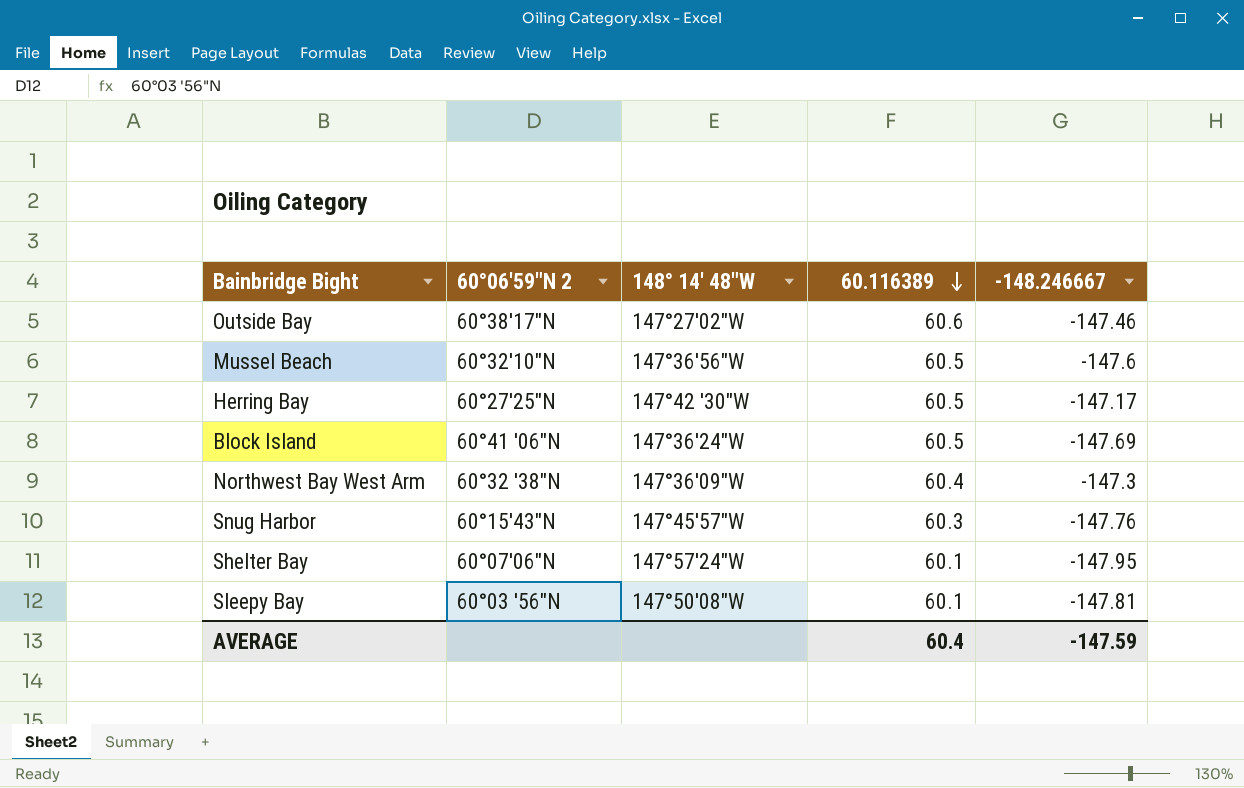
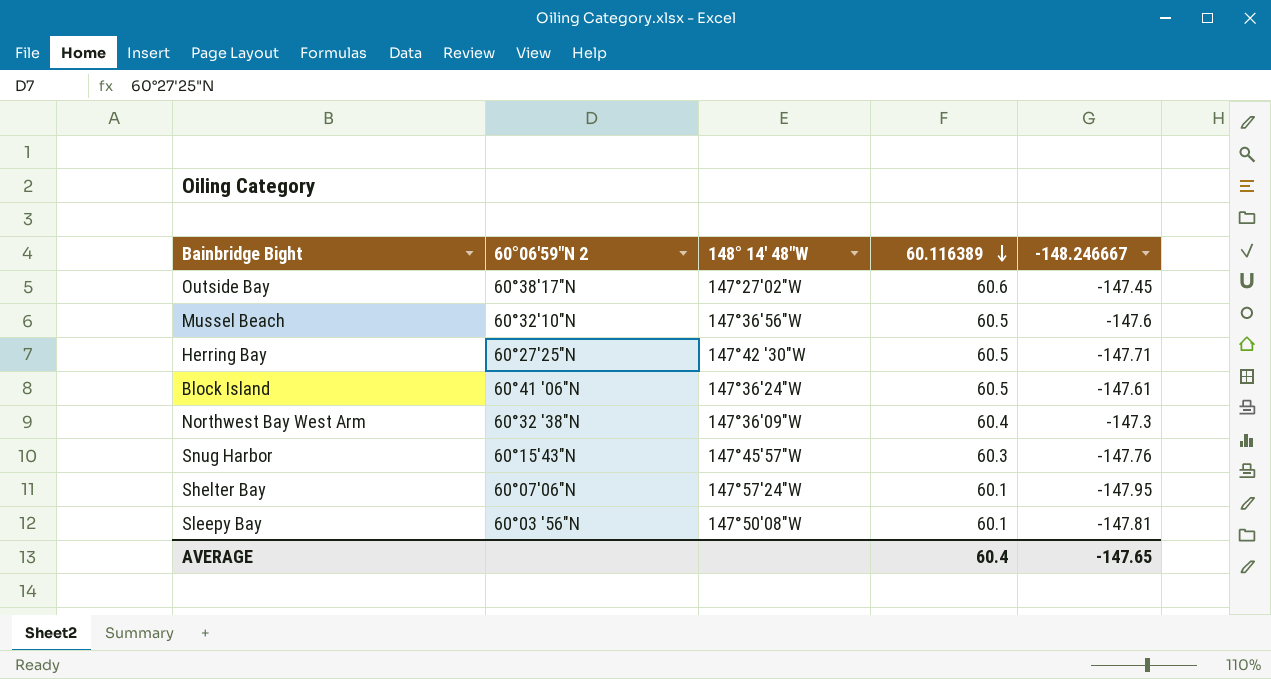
Outside Bay | -148.246667: -147.46 -> -147.45
Herring Bay | -148.246667: -147.17 -> -147.71
Block Island | -148.246667: -147.69 -> -147.61
AVERAGE | -148.246667: -147.59 -> -147.65

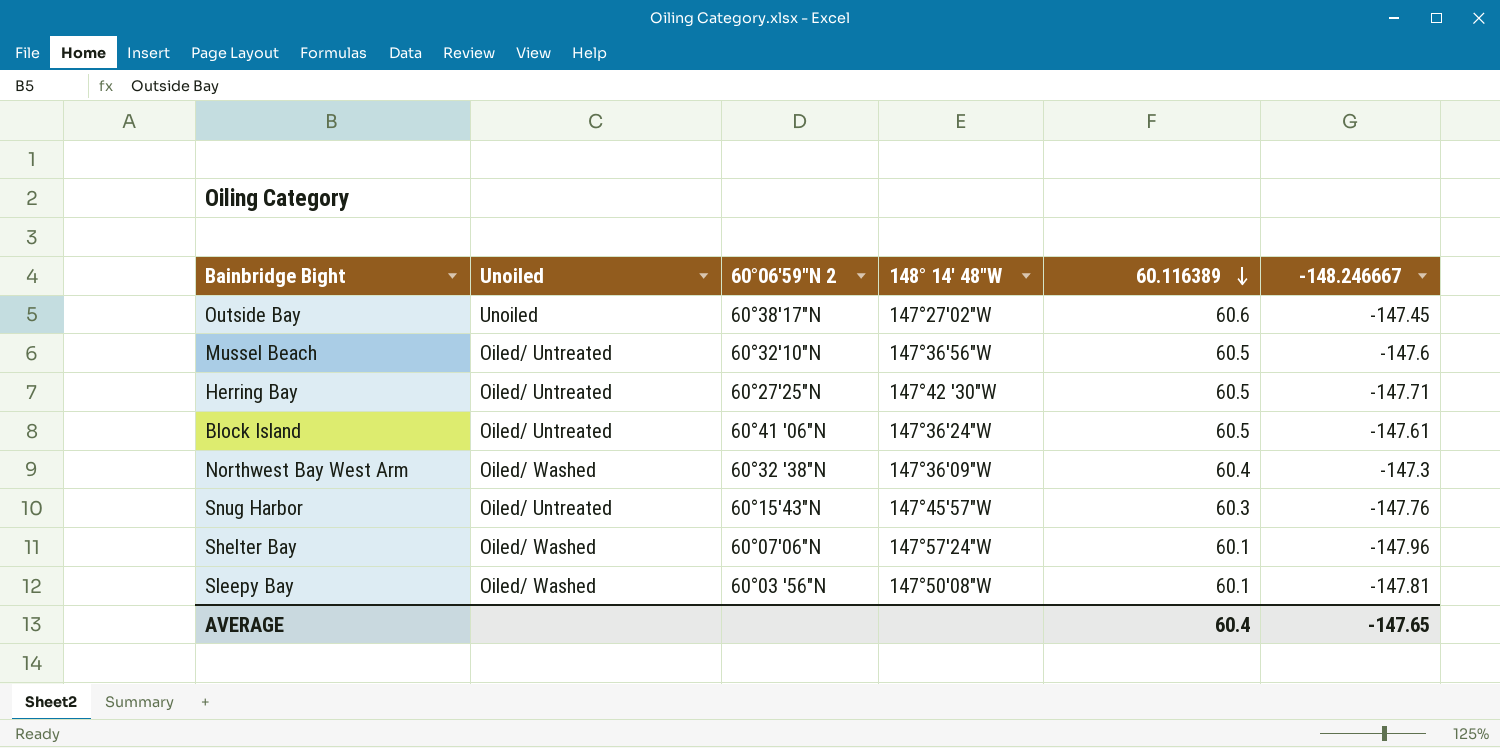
column Unoiled | position: none -> 2
Shelter Bay | -148.246667: -147.95 -> -147.96

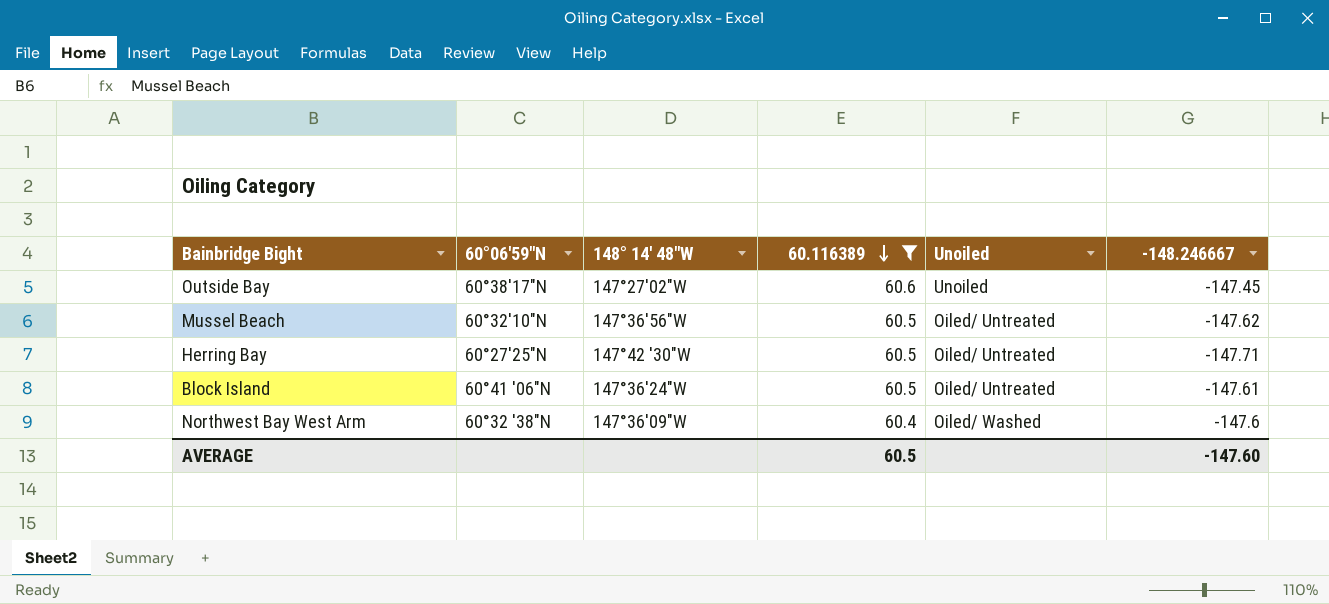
filter: none -> 60.116389 >= 60.4
column name: 60°06'59"N 2 -> 60°06'59"N
column Unoiled | position: 2 -> 5
Mussel Beach | -148.246667: -147.6 -> -147.62
Northwest Bay West Arm | -148.246667: -147.3 -> -147.6
AVERAGE | 60.116389: 60.4 -> 60.5
AVERAGE | -148.246667: -147.65 -> -147.60

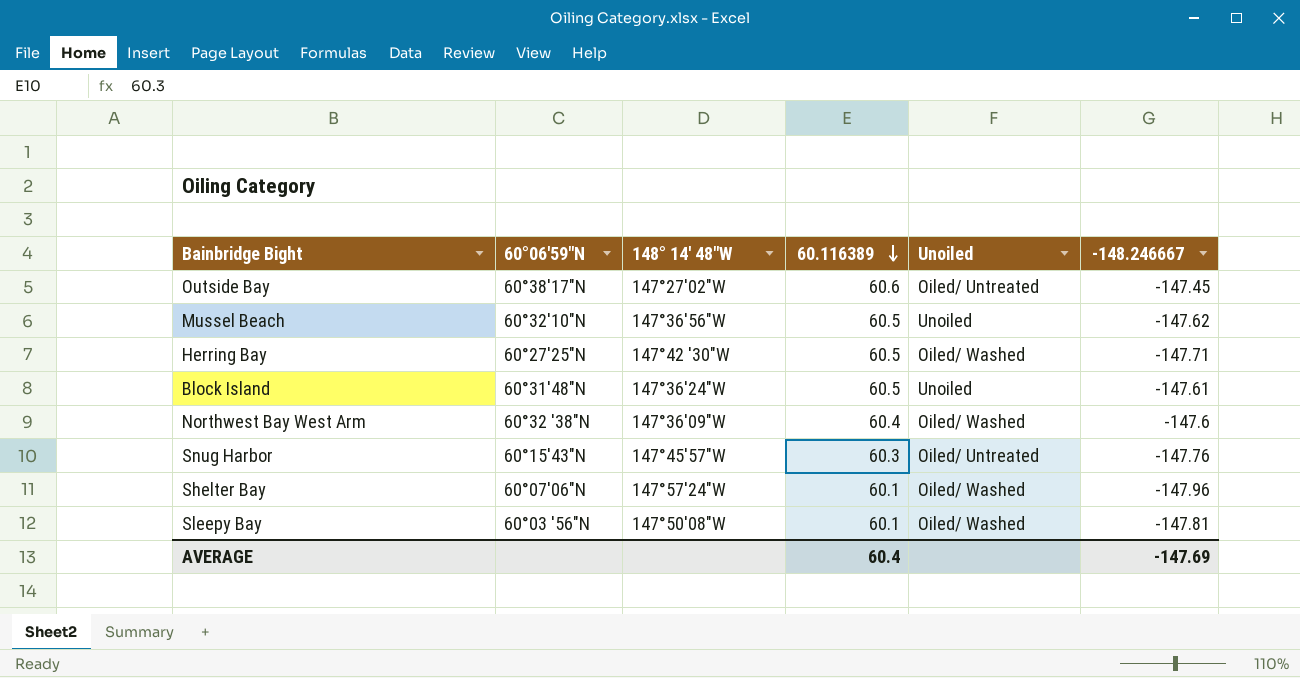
filter: 60.116389 >= 60.4 -> none
Outside Bay | Unoiled: Unoiled -> Oiled/ Untreated
Mussel Beach | Unoiled: Oiled/ Untreated -> Unoiled
Herring Bay | Unoiled: Oiled/ Untreated -> Oiled/ Washed
Block Island | 60°06'59"N: 60°41 '06"N -> 60°31'48"N
Block Island | Unoiled: Oiled/ Untreated -> Unoiled
AVERAGE | 60.116389: 60.5 -> 60.4
AVERAGE | -148.246667: -147.60 -> -147.69

